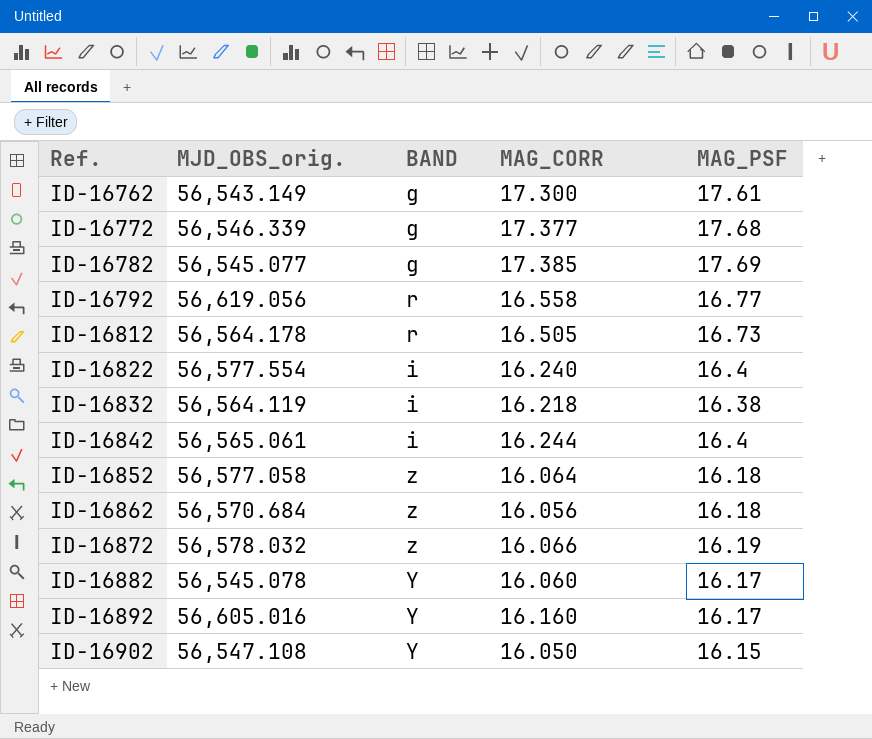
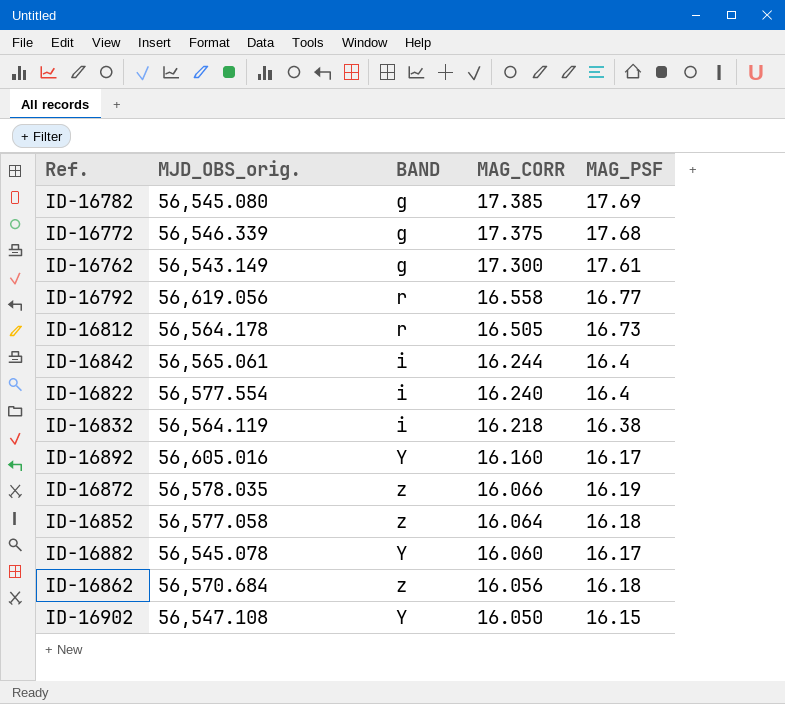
row order: Ref. ascending -> MAG_CORR descending
ID-16782 | MJD_OBS_orig.: 56,545.077 -> 56,545.080
ID-16772 | MAG_CORR: 17.377 -> 17.375
ID-16872 | MJD_OBS_orig.: 56,578.032 -> 56,578.035

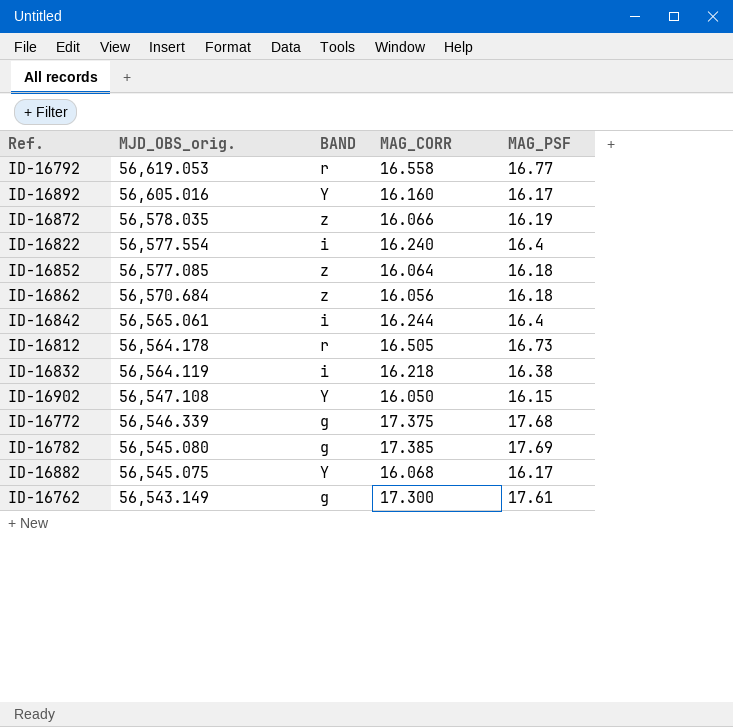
row order: MAG_CORR descending -> MJD_OBS_orig. descending
ID-16792 | MJD_OBS_orig.: 56,619.056 -> 56,619.053
ID-16852 | MJD_OBS_orig.: 56,577.058 -> 56,577.085
ID-16882 | MJD_OBS_orig.: 56,545.078 -> 56,545.075
ID-16882 | MAG_CORR: 16.060 -> 16.068

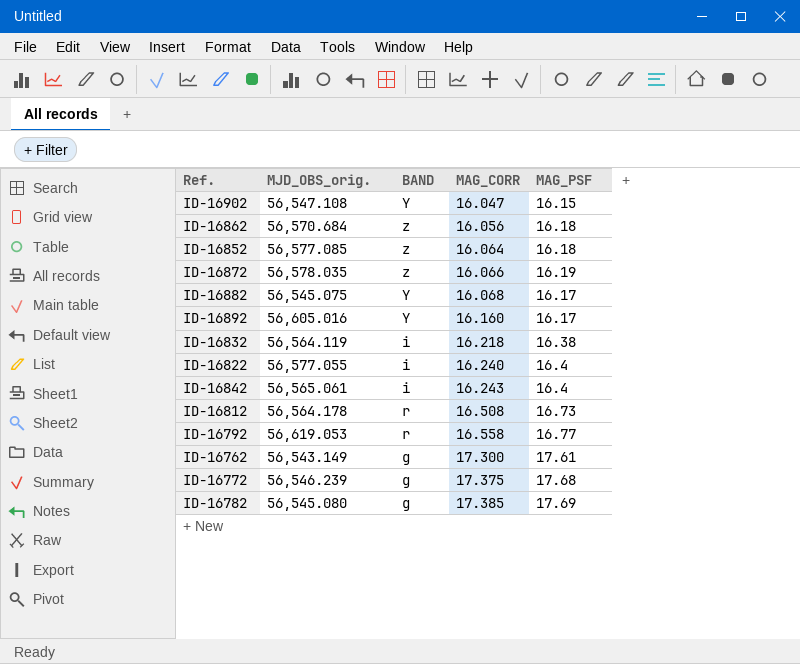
row order: MJD_OBS_orig. descending -> MAG_CORR ascending
ID-16902 | MAG_CORR: 16.050 -> 16.047
ID-16822 | MJD_OBS_orig.: 56,577.554 -> 56,577.055
ID-16842 | MAG_CORR: 16.244 -> 16.243
ID-16812 | MAG_CORR: 16.505 -> 16.508
ID-16772 | MJD_OBS_orig.: 56,546.339 -> 56,546.239

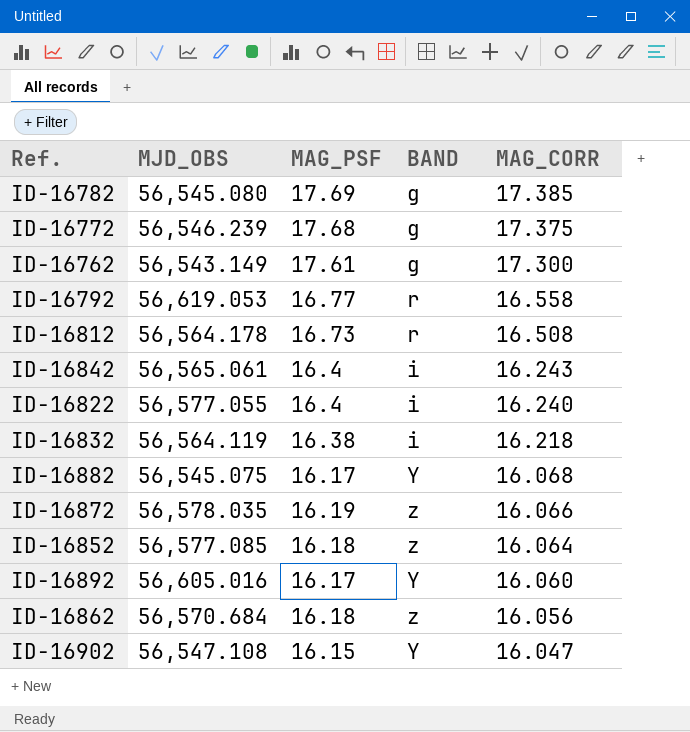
row order: MAG_CORR ascending -> MAG_CORR descending
column name: MJD_OBS_orig. -> MJD_OBS
column MAG_PSF | position: 5 -> 3
ID-16892 | MAG_CORR: 16.160 -> 16.060

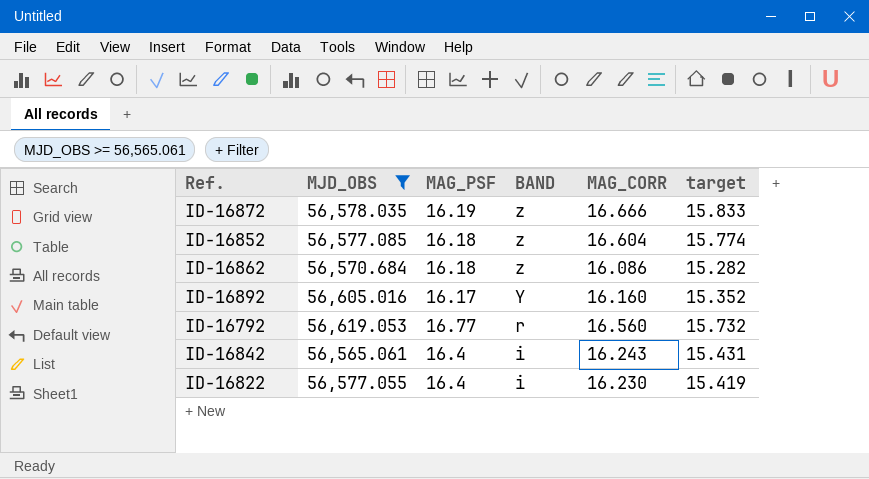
filter: none -> MJD_OBS >= 56,565.061
row order: MAG_CORR descending -> BAND descending
column target | formula: none -> [MAG_CORR] * 0.95
ID-16872 | MAG_CORR: 16.066 -> 16.666
ID-16852 | MAG_CORR: 16.064 -> 16.604
ID-16862 | MAG_CORR: 16.056 -> 16.086
ID-16892 | MAG_CORR: 16.060 -> 16.160
ID-16792 | MAG_CORR: 16.558 -> 16.560
ID-16822 | MAG_CORR: 16.240 -> 16.230

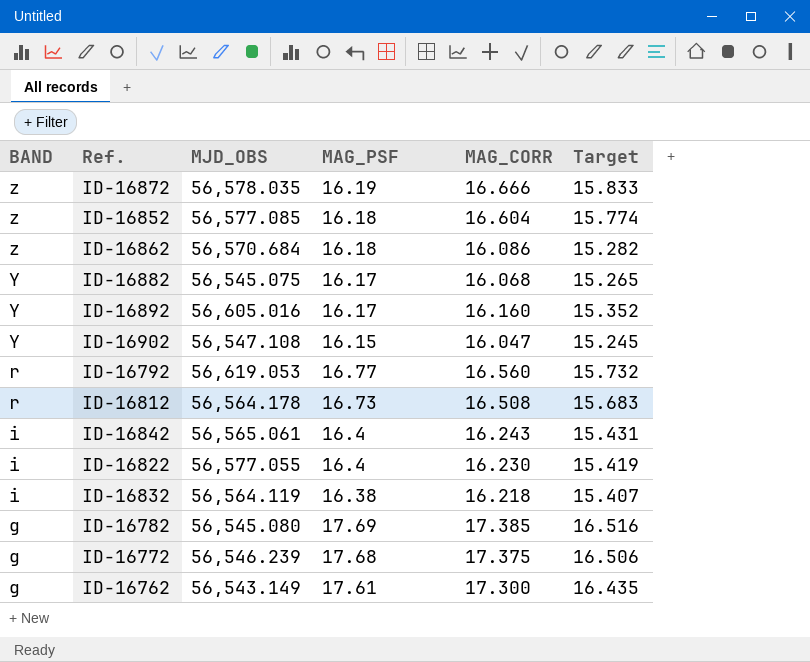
filter: MJD_OBS >= 56,565.061 -> none
column BAND | position: 4 -> 1
column name: target -> Target

